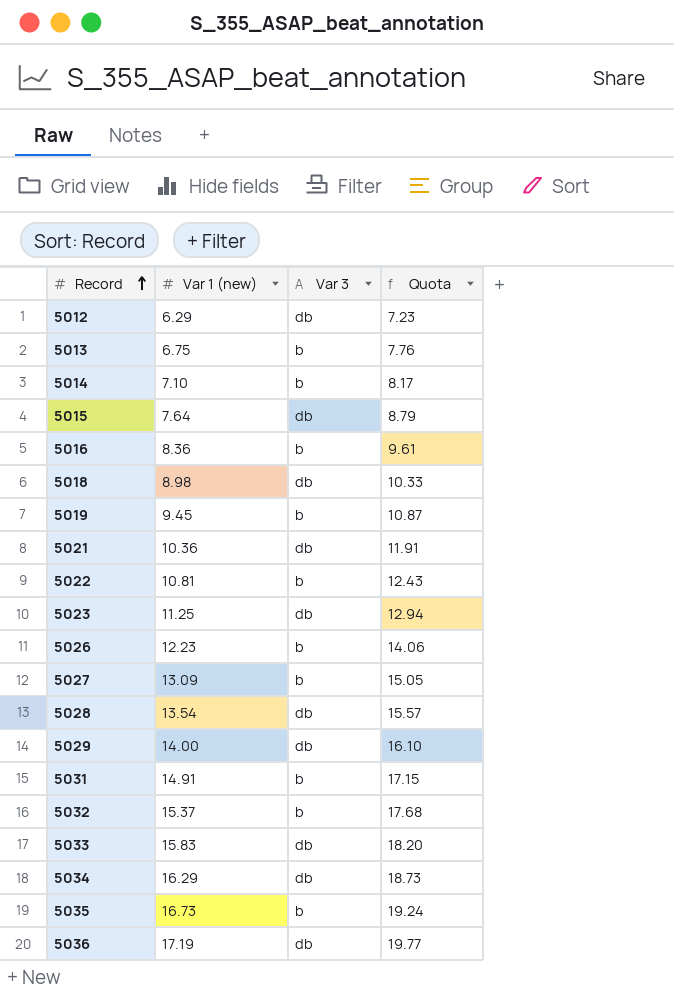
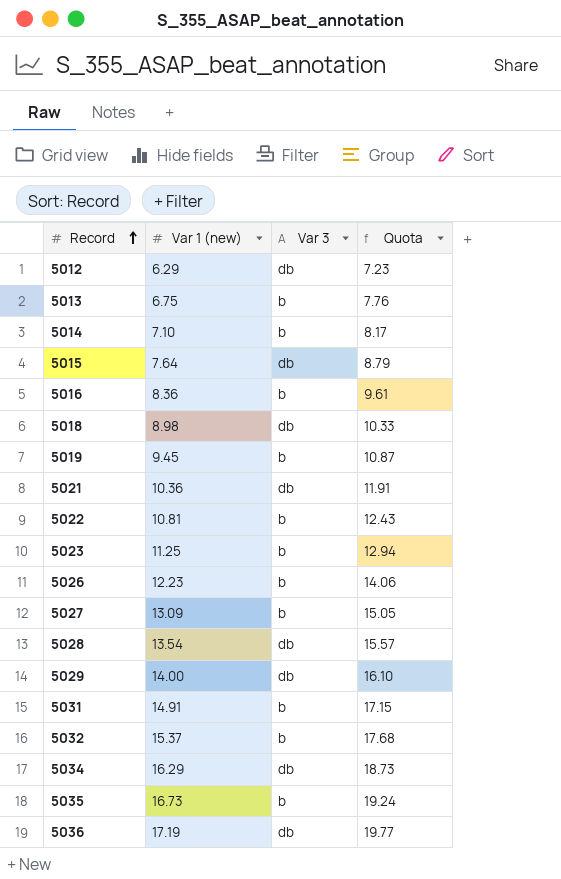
row 5033: 15.83 | db | 18.20 -> none
5023 | Var 3: db -> b

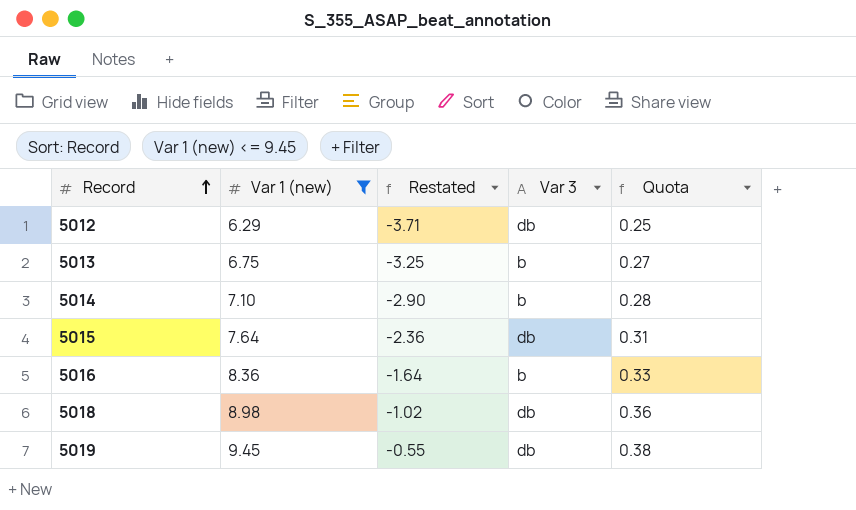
filter: none -> Var 1 (new) <= 9.45
column Restated | formula: none -> [Var 1 (new)] - 10
column Quota | formula: [Var 1 (new)] * 1.15 -> [Var 1 (new)] * 0.04
5019 | Var 3: b -> db

